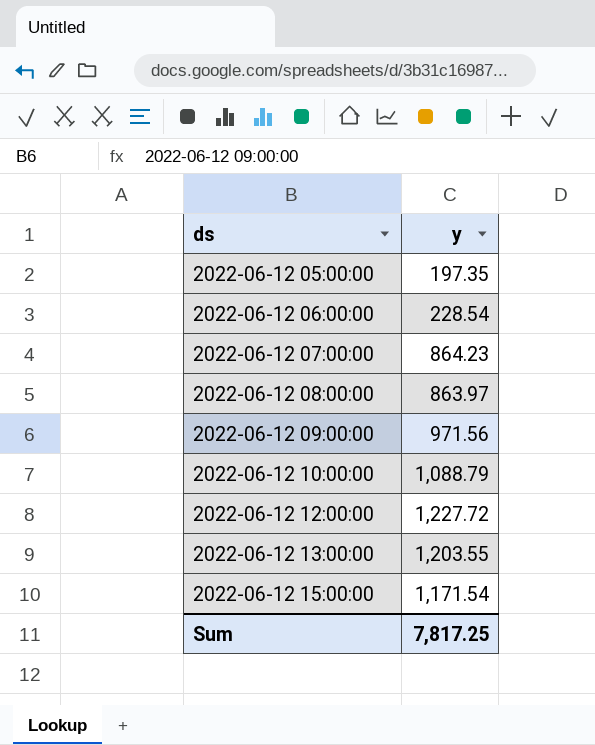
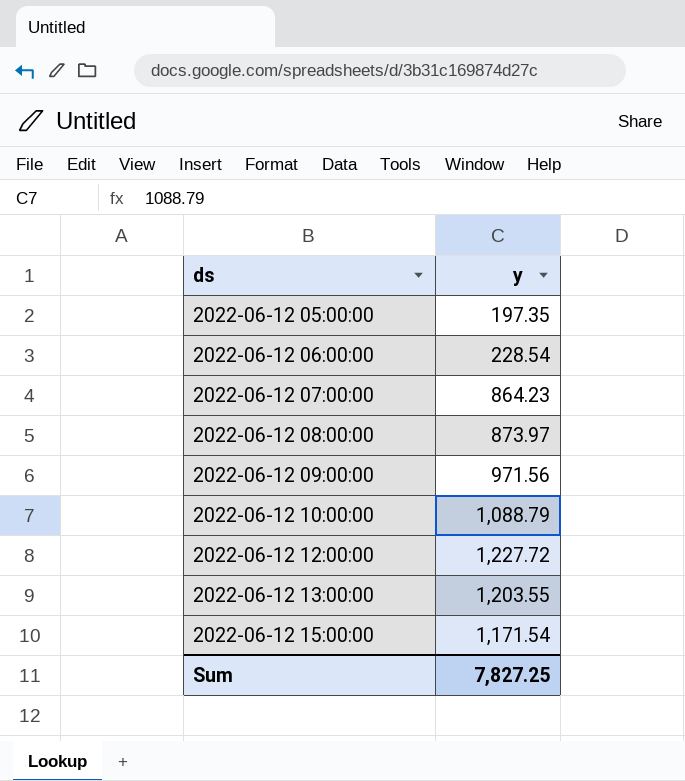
2022-06-12 08:00:00 | y: 863.97 -> 873.97
Sum | y: 7,817.25 -> 7,827.25

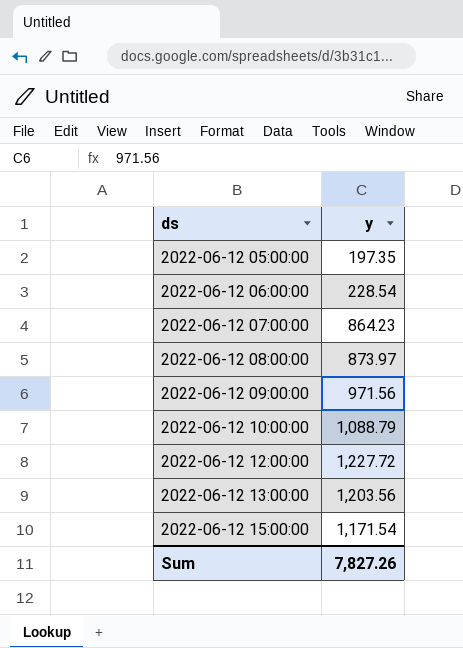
2022-06-12 13:00:00 | y: 1,203.55 -> 1,203.56
Sum | y: 7,827.25 -> 7,827.26

